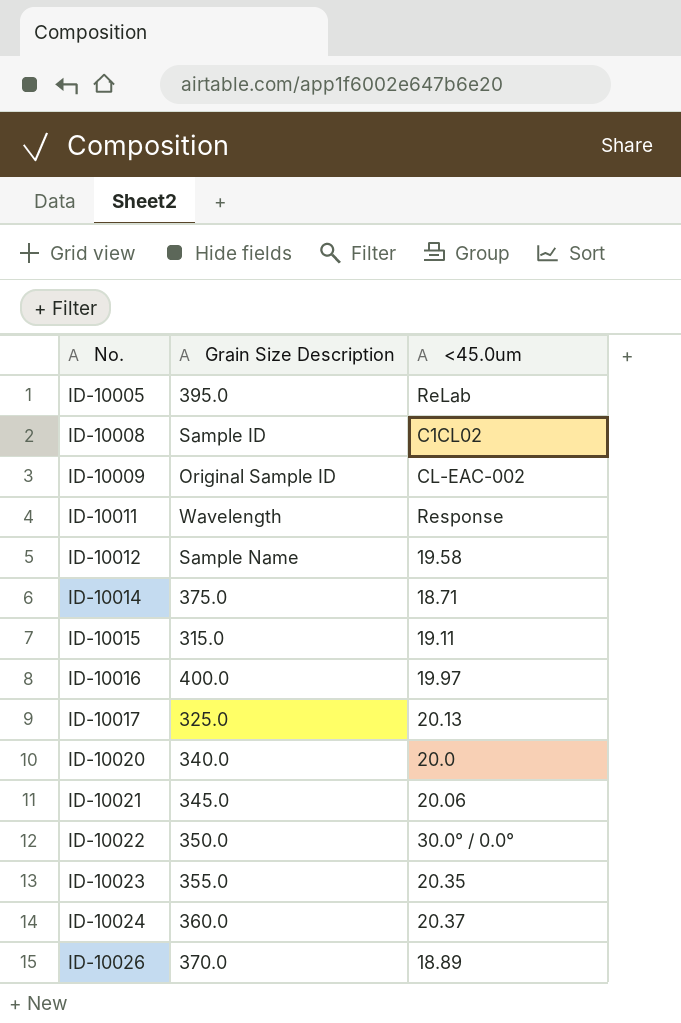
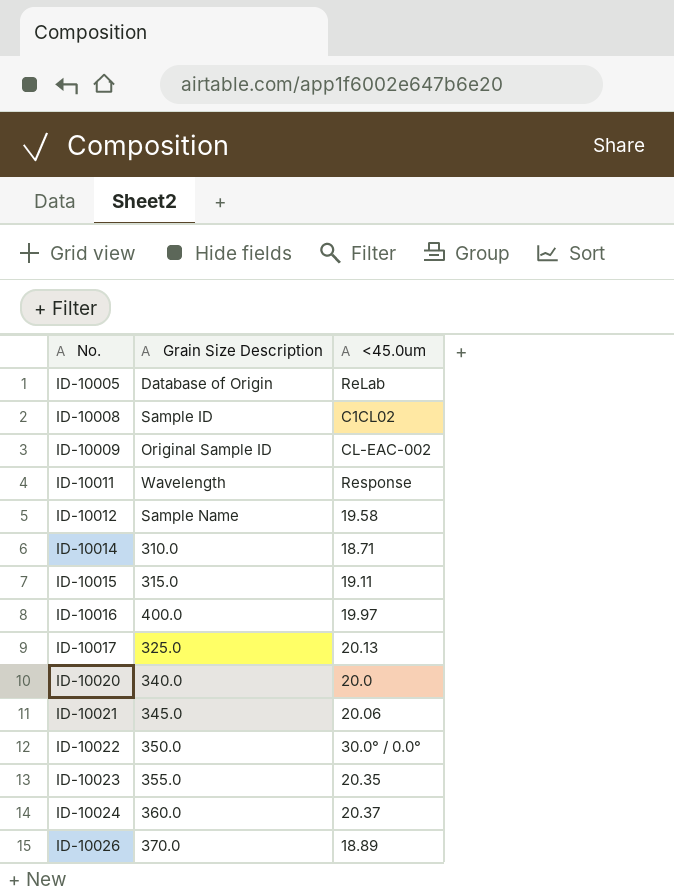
ID-10005 | Grain Size Description: 395.0 -> Database of Origin
ID-10014 | Grain Size Description: 375.0 -> 310.0

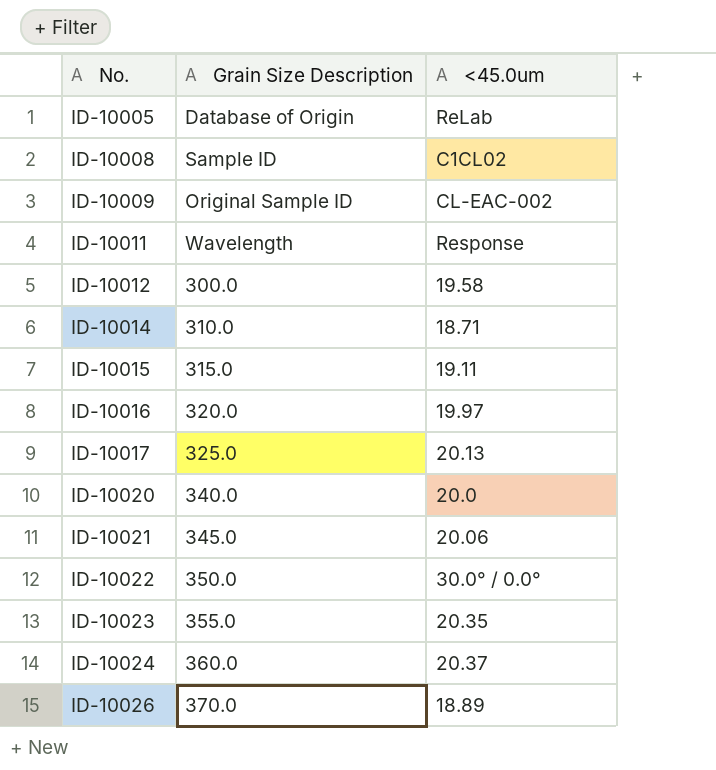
ID-10012 | Grain Size Description: Sample Name -> 300.0
ID-10016 | Grain Size Description: 400.0 -> 320.0

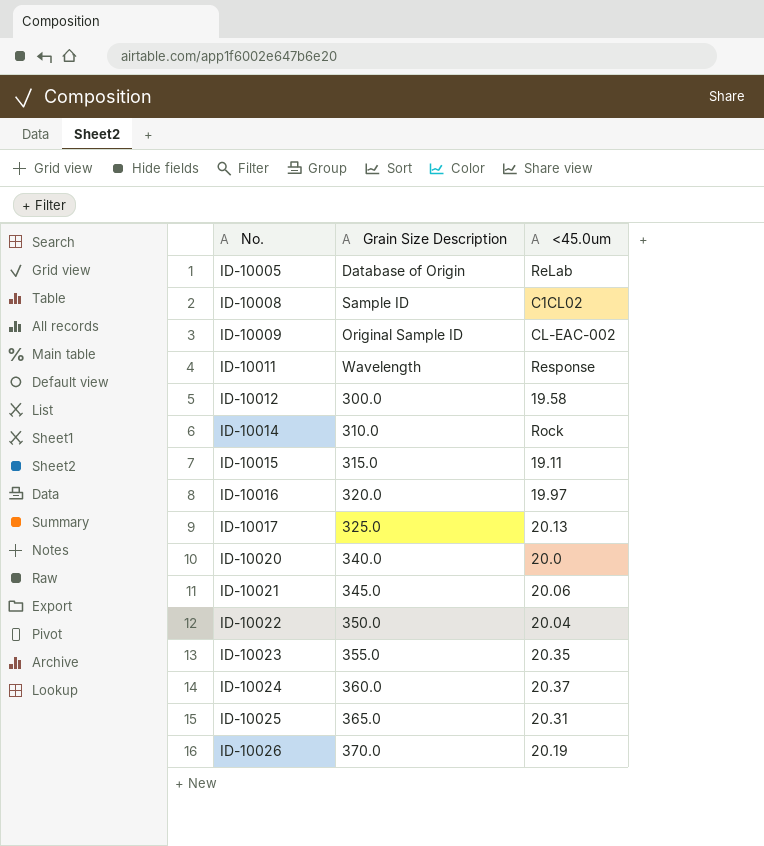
ID-10014 | <45.0um: 18.71 -> Rock
ID-10022 | <45.0um: 30.0° / 0.0° -> 20.04
row ID-10025: none -> 365.0 | 20.31
ID-10026 | <45.0um: 18.89 -> 20.19

